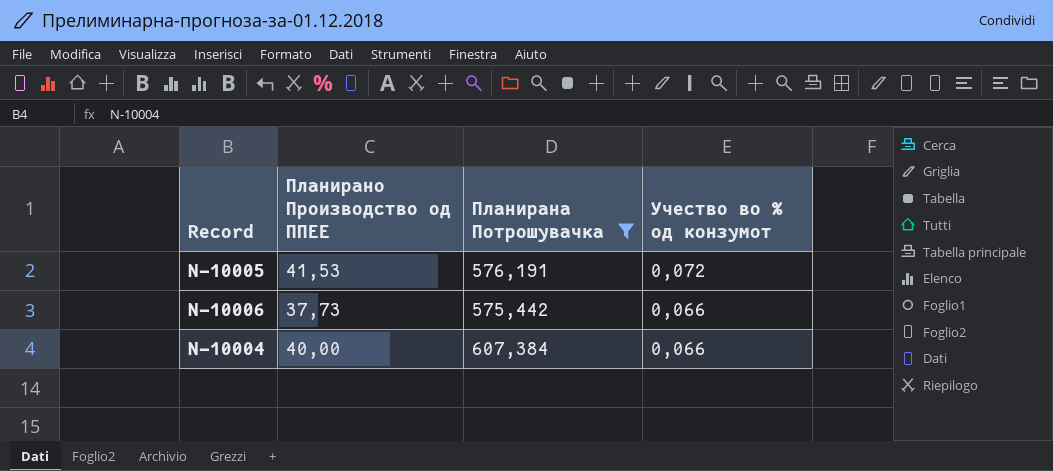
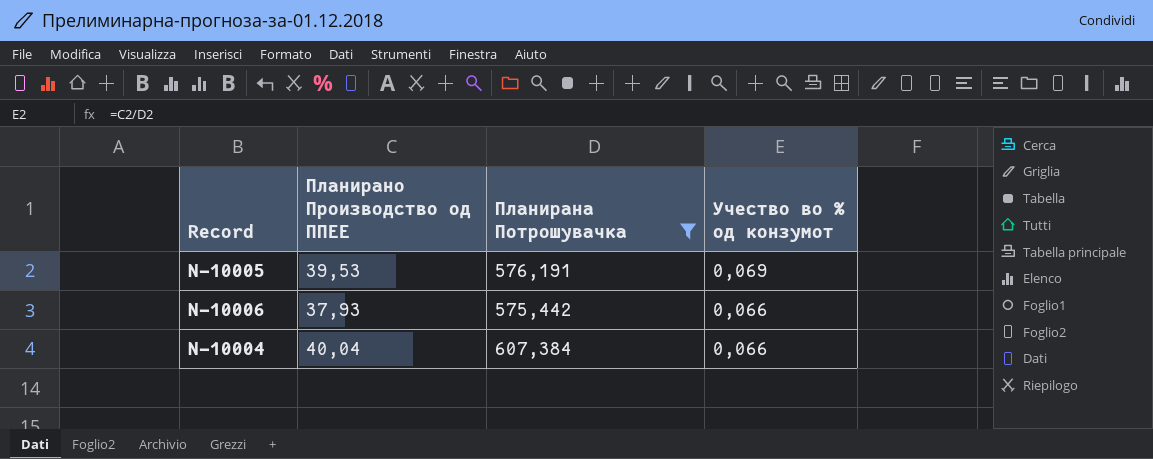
N-10005 | Планирано Производство од ППЕЕ: 41,53 -> 39,53
N-10005 | Учество во % од конзумот: 0,072 -> 0,069
N-10006 | Планирано Производство од ППЕЕ: 37,73 -> 37,93
N-10004 | Планирано Производство од ППЕЕ: 40,00 -> 40,04

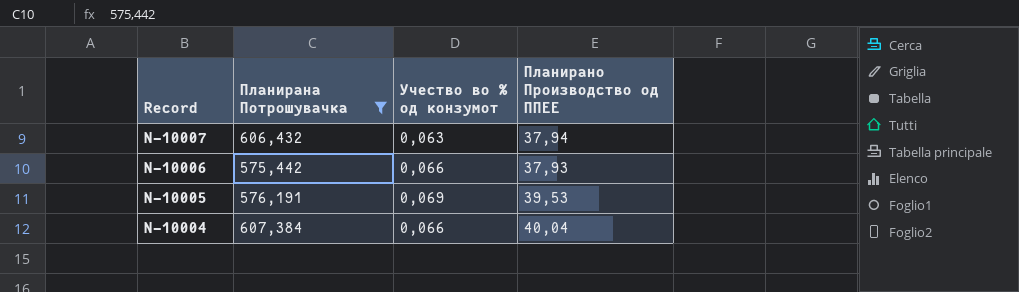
row order: Учество во % од конзумот descending -> Record descending
column Планирано Производство од ППЕЕ | position: 2 -> 4
row N-10007: none -> 606,432 | 0,063 | 37,94

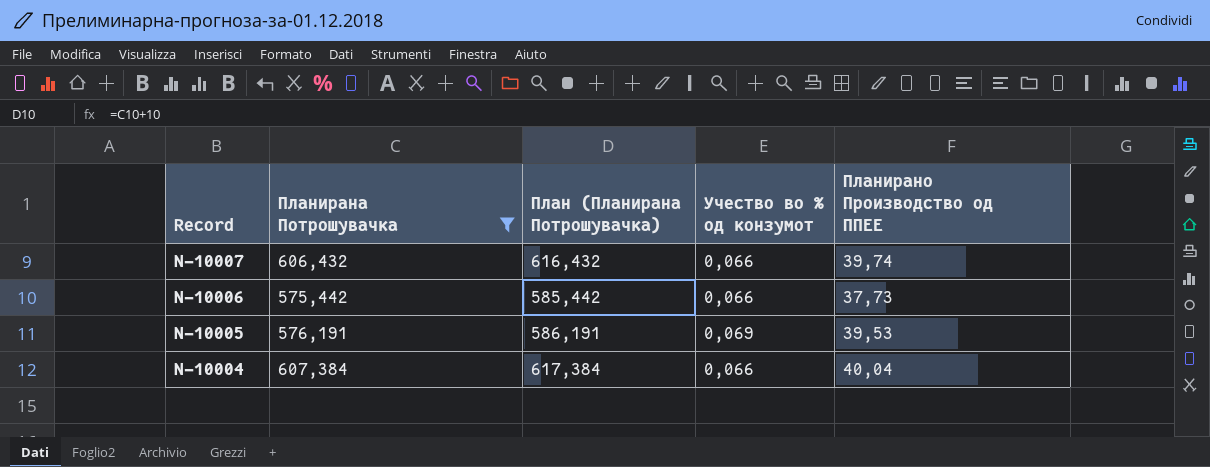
column План (Планирана Потрошувачка) | formula: none -> [Планирана Потрошувачка] + 10
N-10007 | Учество во % од конзумот: 0,063 -> 0,066
N-10007 | Планирано Производство од ППЕЕ: 37,94 -> 39,74
N-10006 | Планирано Производство од ППЕЕ: 37,93 -> 37,73

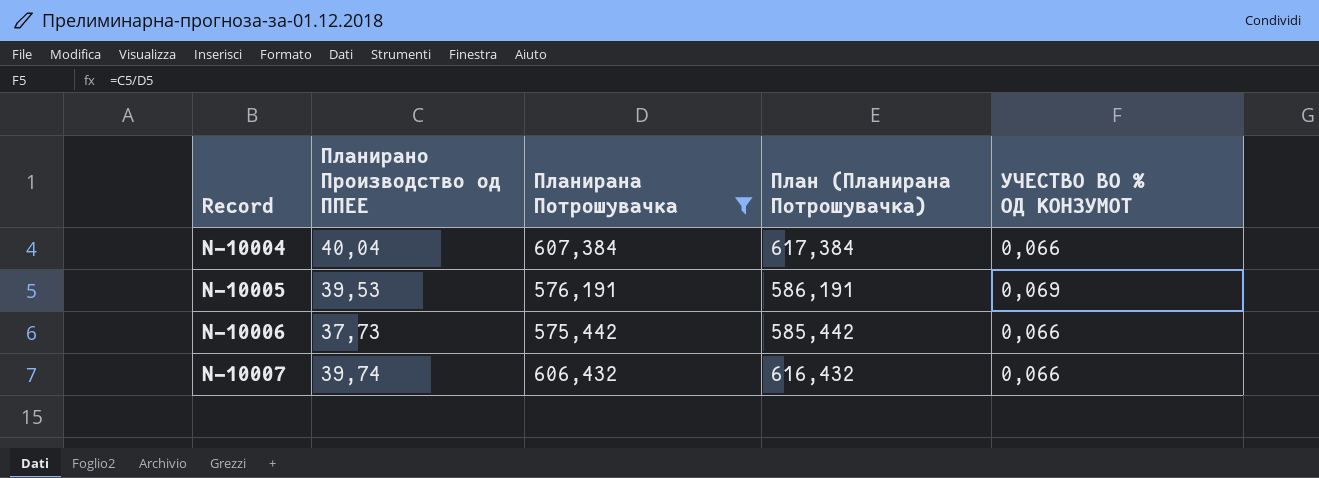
row order: Record descending -> Record ascending
column Планирано Производство од ППЕЕ | position: 5 -> 2
column name: Учество во % од конзумот -> УЧЕСТВО ВО % ОД КОНЗУМОТ

